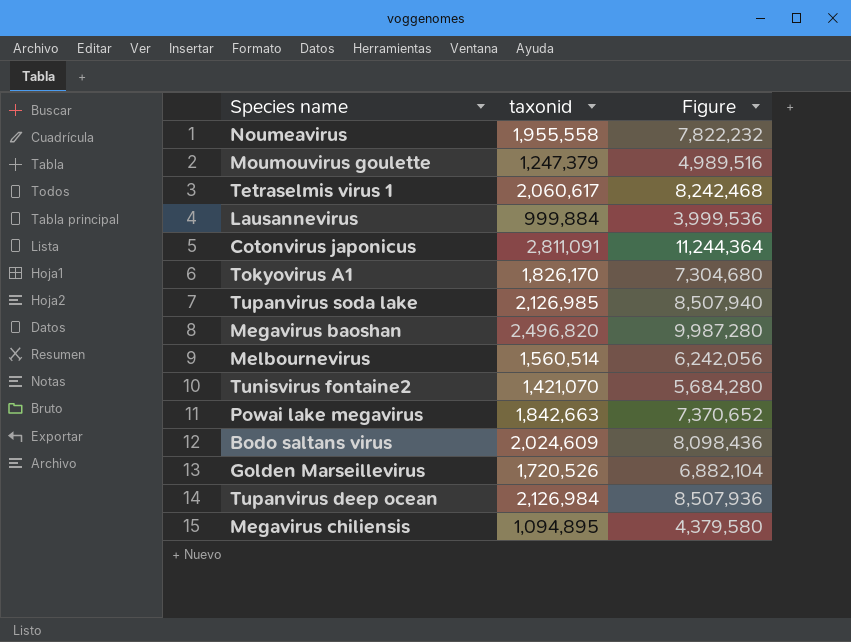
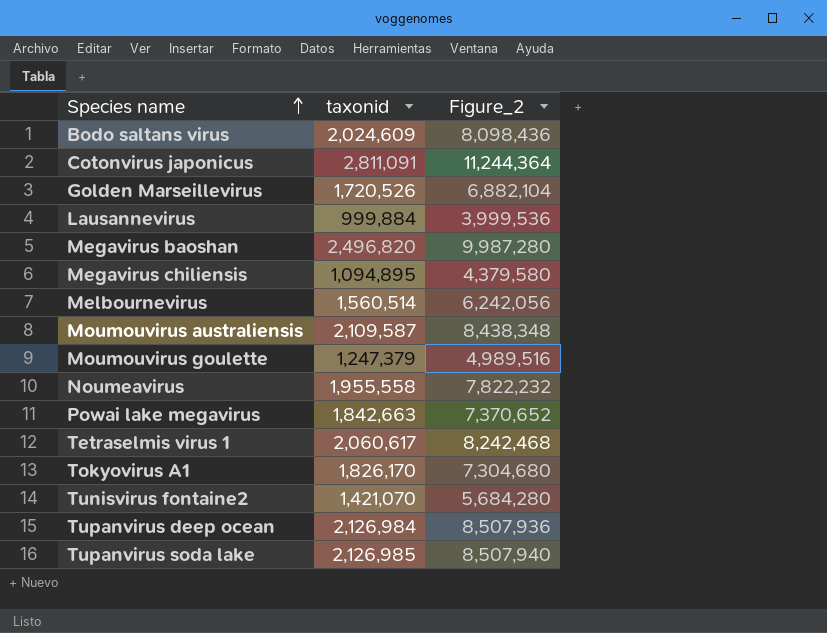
row order: none -> Species name ascending
column name: Figure -> Figure_2
row Moumouvirus australiensis: none -> 2,109,587 | 8,438,348

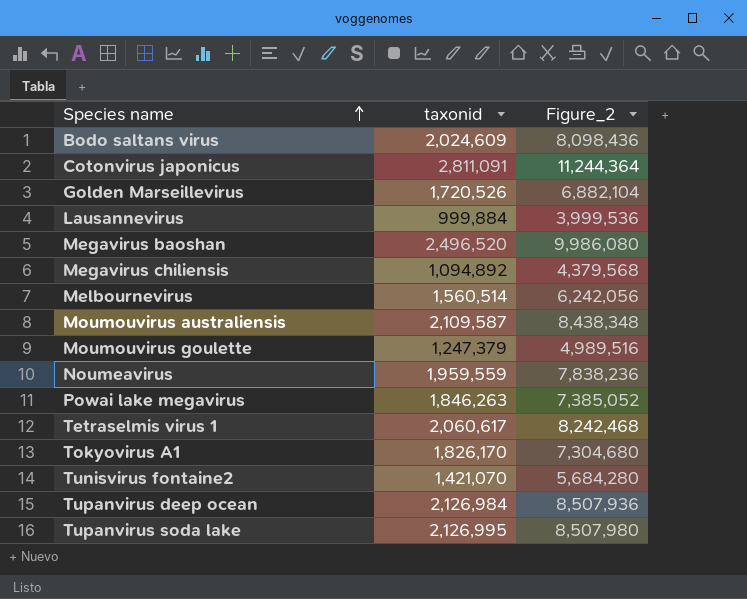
Megavirus baoshan | taxonid: 2,496,820 -> 2,496,520
Megavirus baoshan | Figure_2: 9,987,280 -> 9,986,080
Megavirus chiliensis | taxonid: 1,094,895 -> 1,094,892
Megavirus chiliensis | Figure_2: 4,379,580 -> 4,379,568
Noumeavirus | taxonid: 1,955,558 -> 1,959,559
Noumeavirus | Figure_2: 7,822,232 -> 7,838,236
Powai lake megavirus | taxonid: 1,842,663 -> 1,846,263
Powai lake megavirus | Figure_2: 7,370,652 -> 7,385,052
Tupanvirus soda lake | taxonid: 2,126,985 -> 2,126,995
Tupanvirus soda lake | Figure_2: 8,507,940 -> 8,507,980

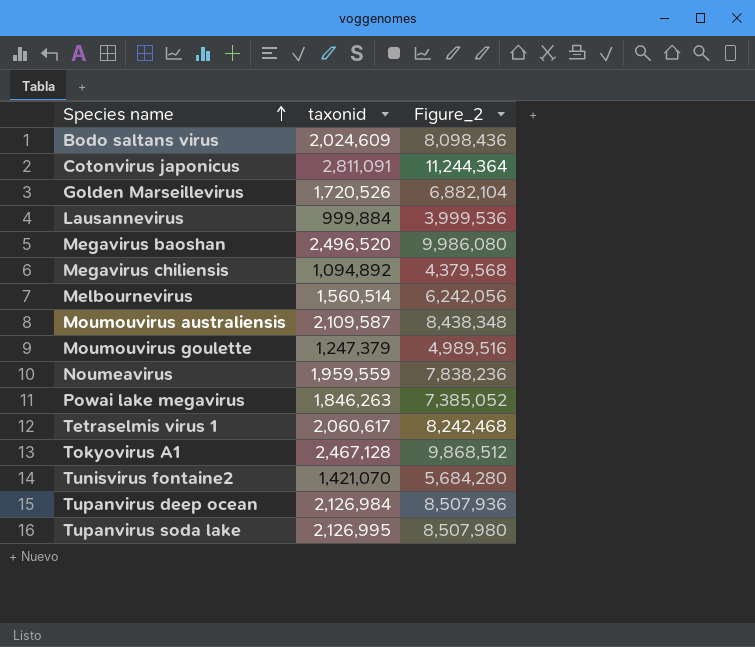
Tokyovirus A1 | taxonid: 1,826,170 -> 2,467,128
Tokyovirus A1 | Figure_2: 7,304,680 -> 9,868,512

